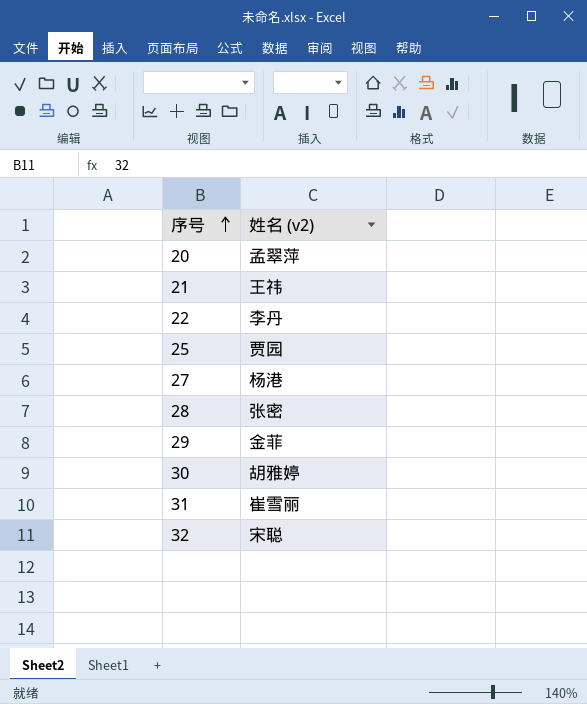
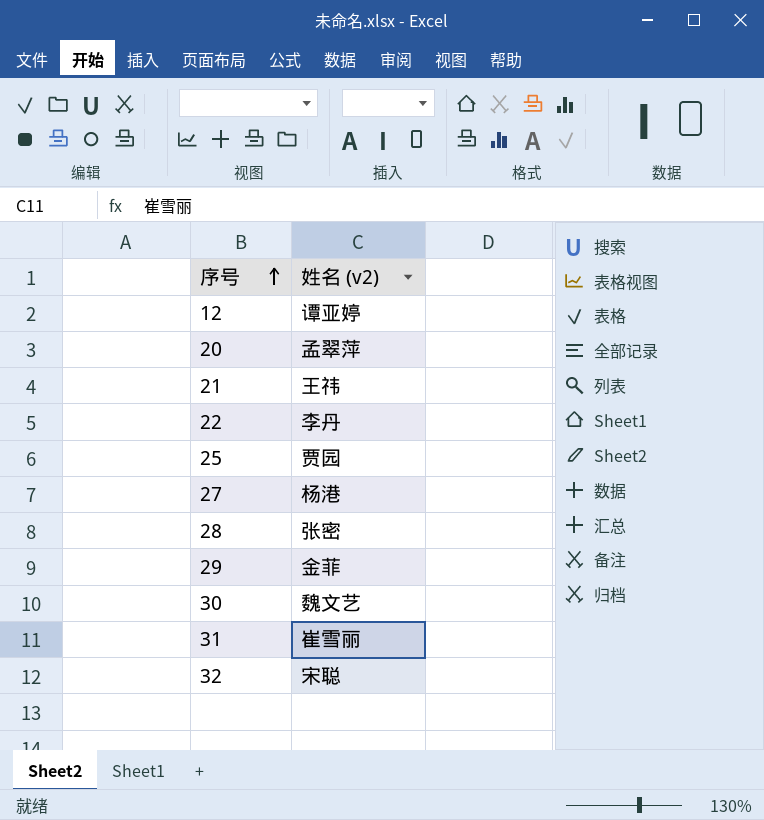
row 12: none -> 谭亚婷
30 | 姓名 (v2): 胡雅婷 -> 魏文艺

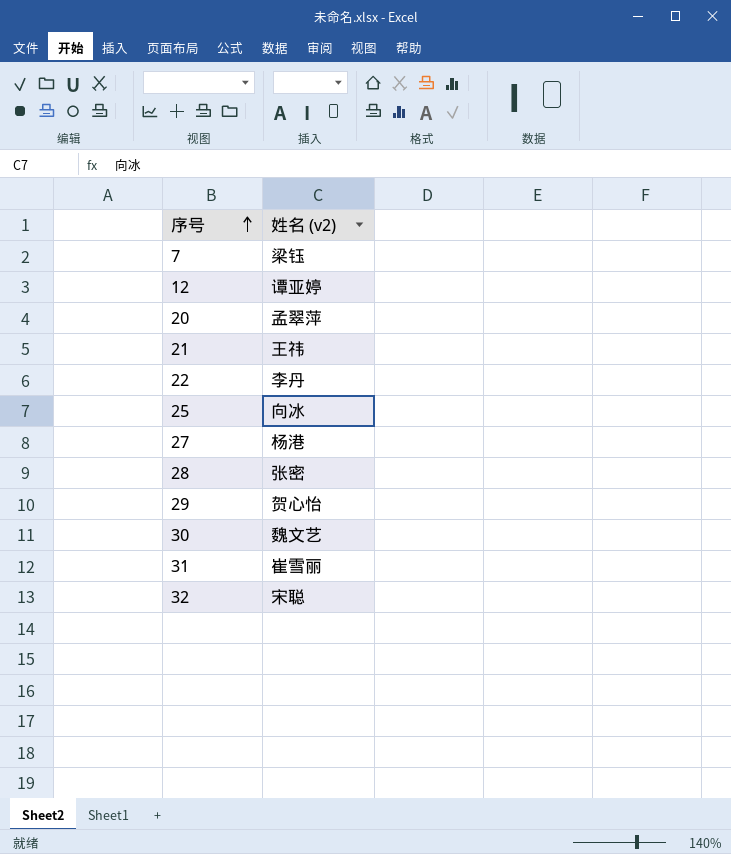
row 7: none -> 梁钰
25 | 姓名 (v2): 贾园 -> 向冰
29 | 姓名 (v2): 金菲 -> 贺心怡

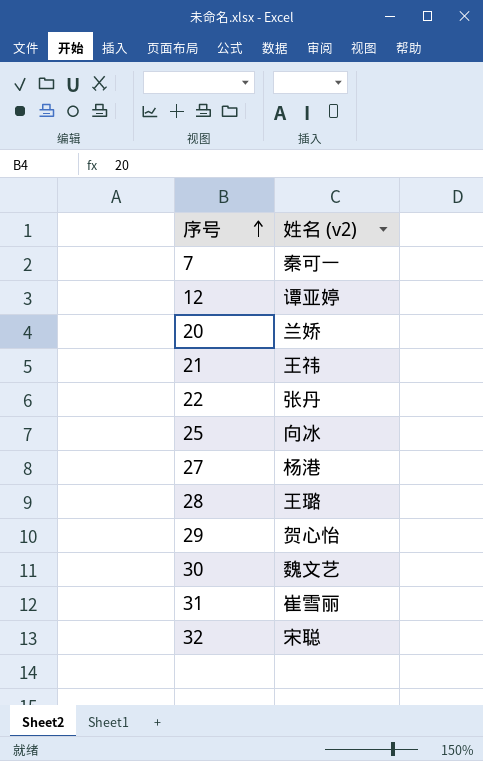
7 | 姓名 (v2): 梁钰 -> 秦可一
20 | 姓名 (v2): 孟翠萍 -> 兰娇
22 | 姓名 (v2): 李丹 -> 张丹
28 | 姓名 (v2): 张密 -> 王璐

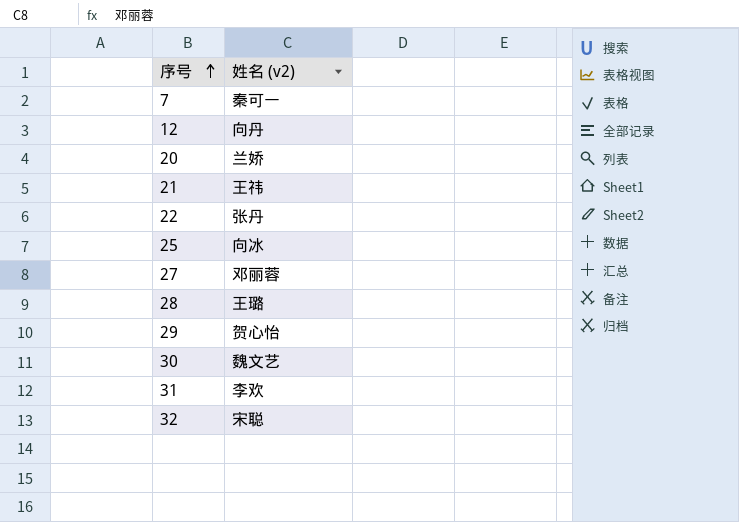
12 | 姓名 (v2): 谭亚婷 -> 向丹
27 | 姓名 (v2): 杨港 -> 邓丽蓉
31 | 姓名 (v2): 崔雪丽 -> 李欢

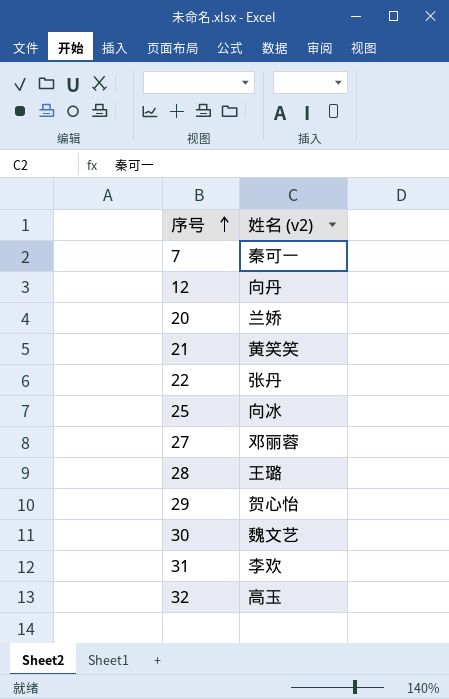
21 | 姓名 (v2): 王祎 -> 黄笑笑
32 | 姓名 (v2): 宋聪 -> 高玉

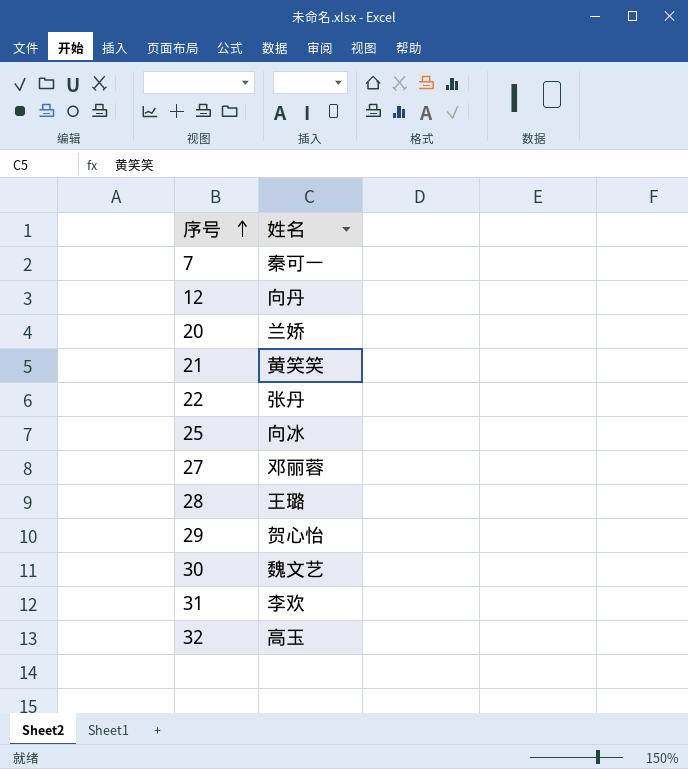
column name: 姓名 (v2) -> 姓名

